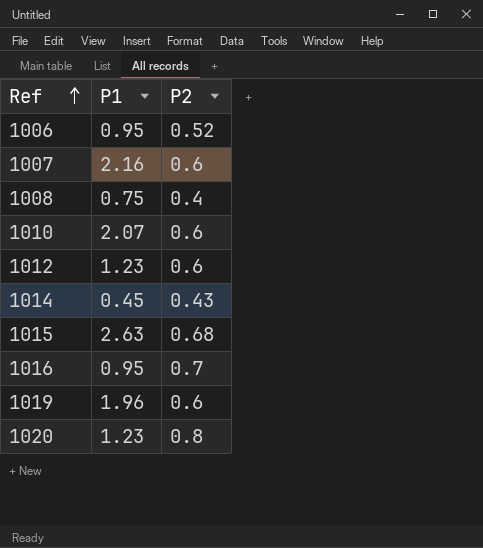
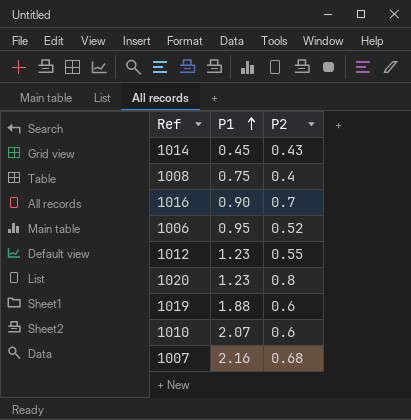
row order: Ref ascending -> P1 ascending
row 1015: 2.63 | 0.68 -> none
1016 | P1: 0.95 -> 0.90
1012 | P2: 0.6 -> 0.55
1019 | P1: 1.96 -> 1.88
1007 | P2: 0.6 -> 0.68

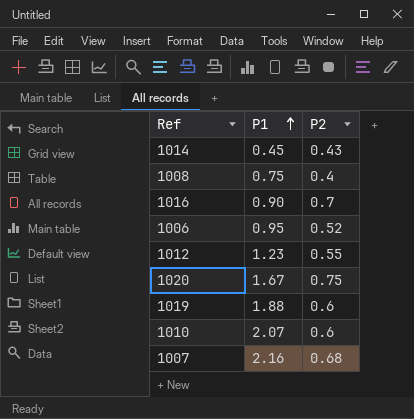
1020 | P1: 1.23 -> 1.67
1020 | P2: 0.8 -> 0.75

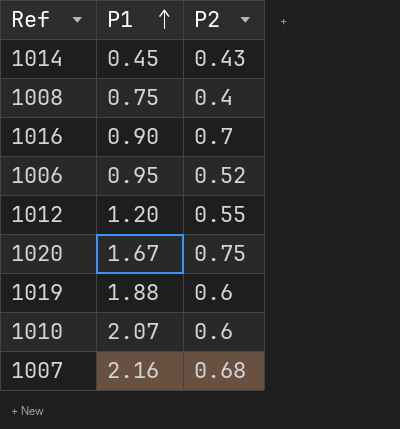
1012 | P1: 1.23 -> 1.20

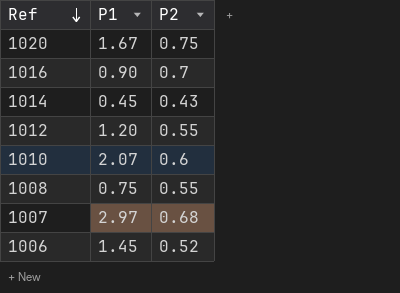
row order: P1 ascending -> Ref descending
row 1019: 1.88 | 0.6 -> none
1008 | P2: 0.4 -> 0.55
1007 | P1: 2.16 -> 2.97
1006 | P1: 0.95 -> 1.45

